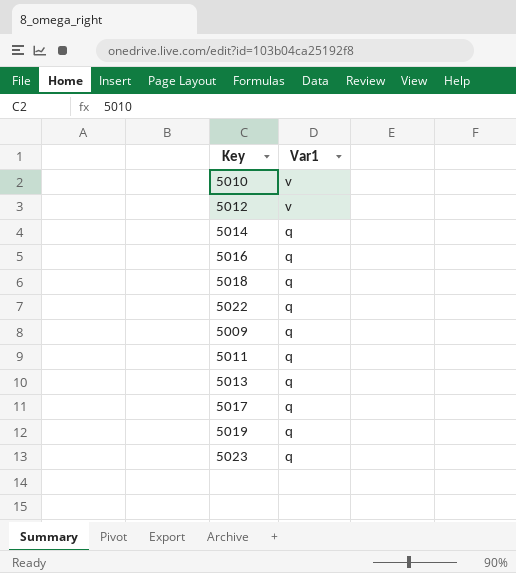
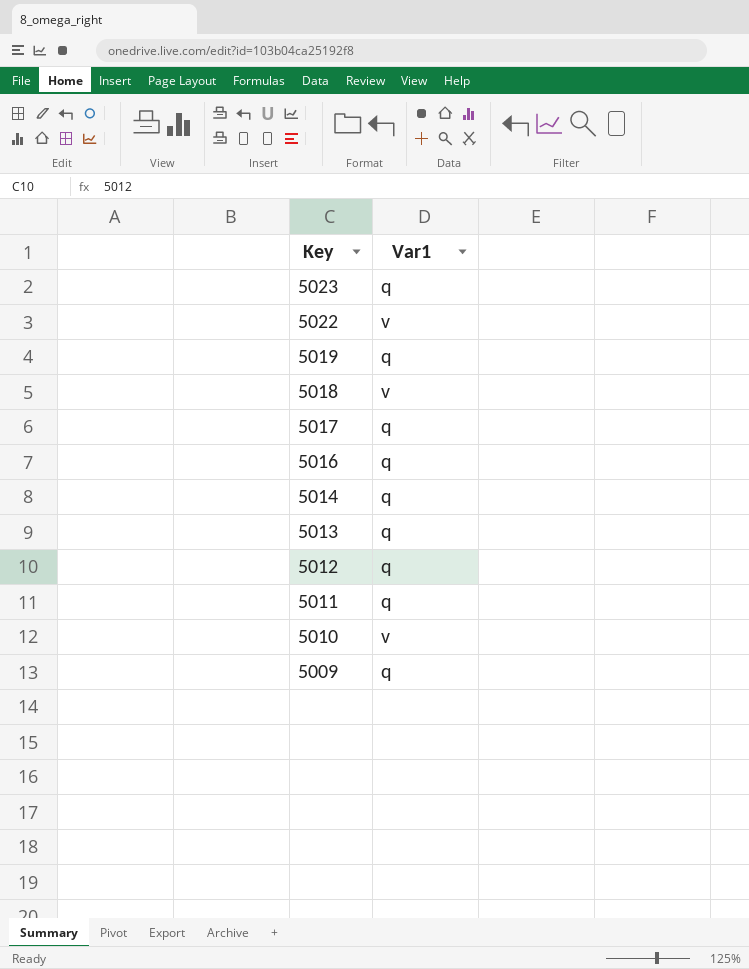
row order: Var1 descending -> Key descending
5022 | Var1: q -> v
5018 | Var1: q -> v
5012 | Var1: v -> q

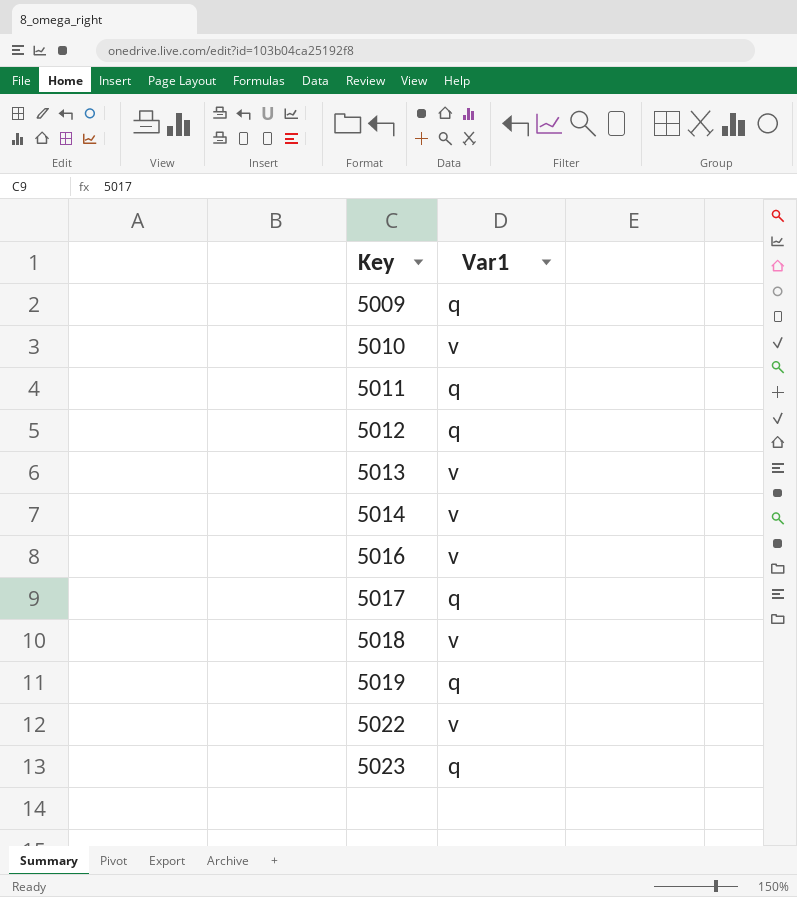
row order: Key descending -> Key ascending
5013 | Var1: q -> v
5014 | Var1: q -> v
5016 | Var1: q -> v

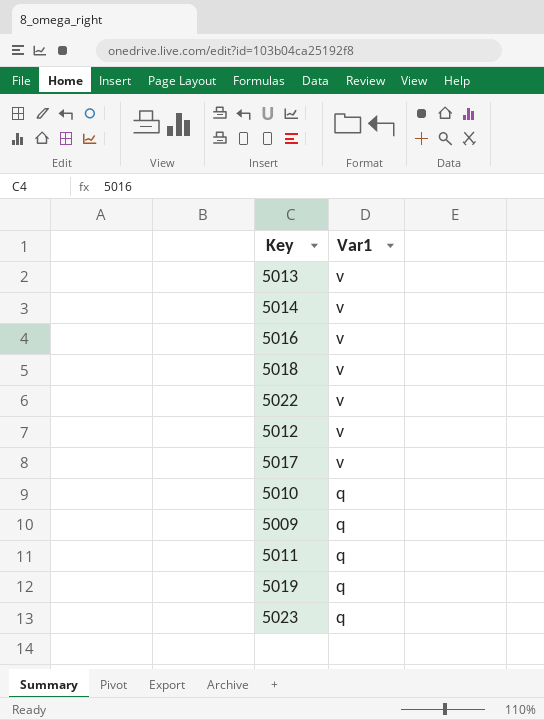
row order: Key ascending -> Var1 descending
5012 | Var1: q -> v
5017 | Var1: q -> v
5010 | Var1: v -> q

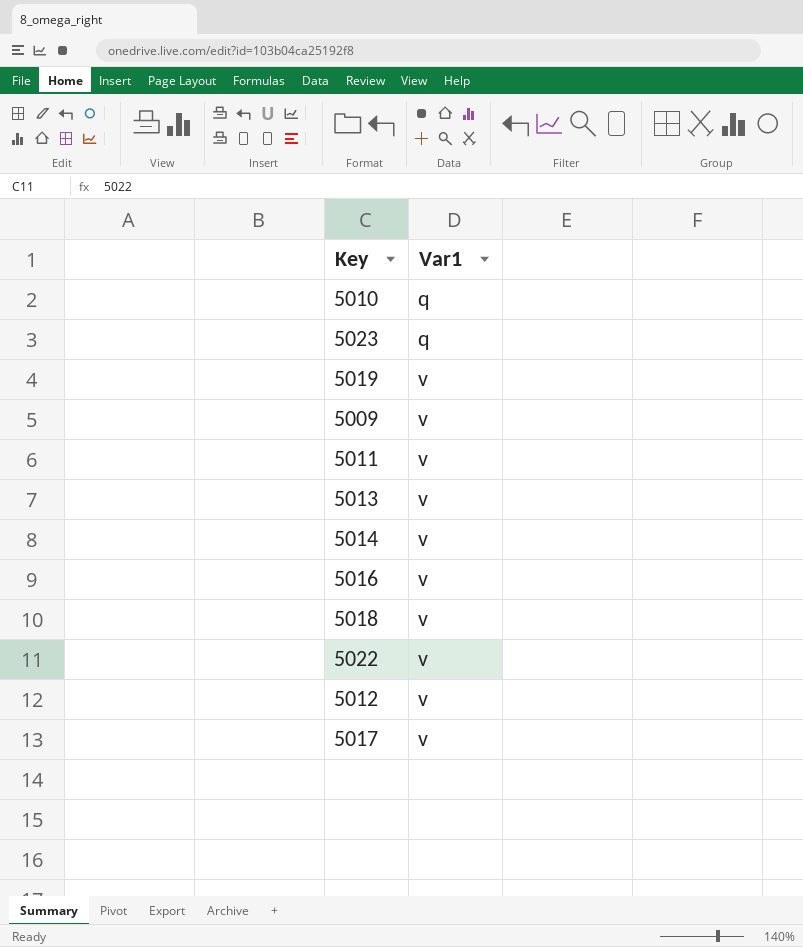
row order: Var1 descending -> Var1 ascending
5019 | Var1: q -> v
5009 | Var1: q -> v
5011 | Var1: q -> v

